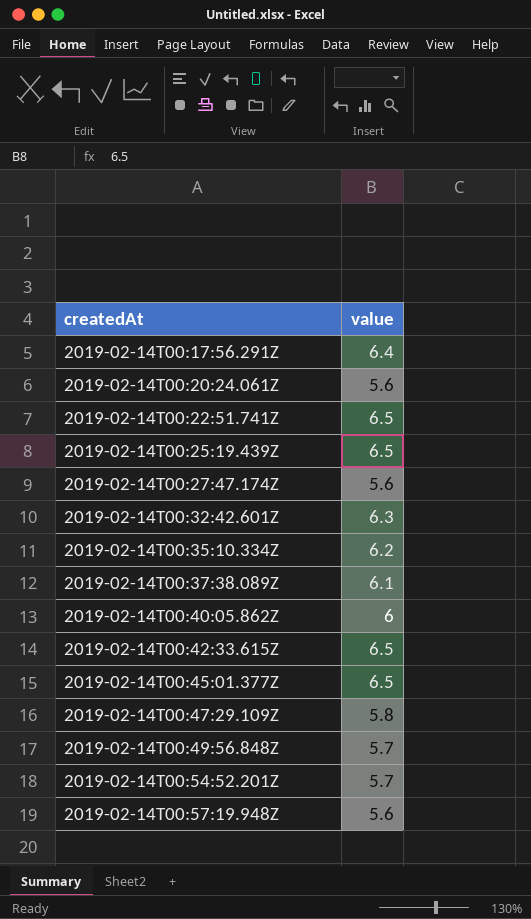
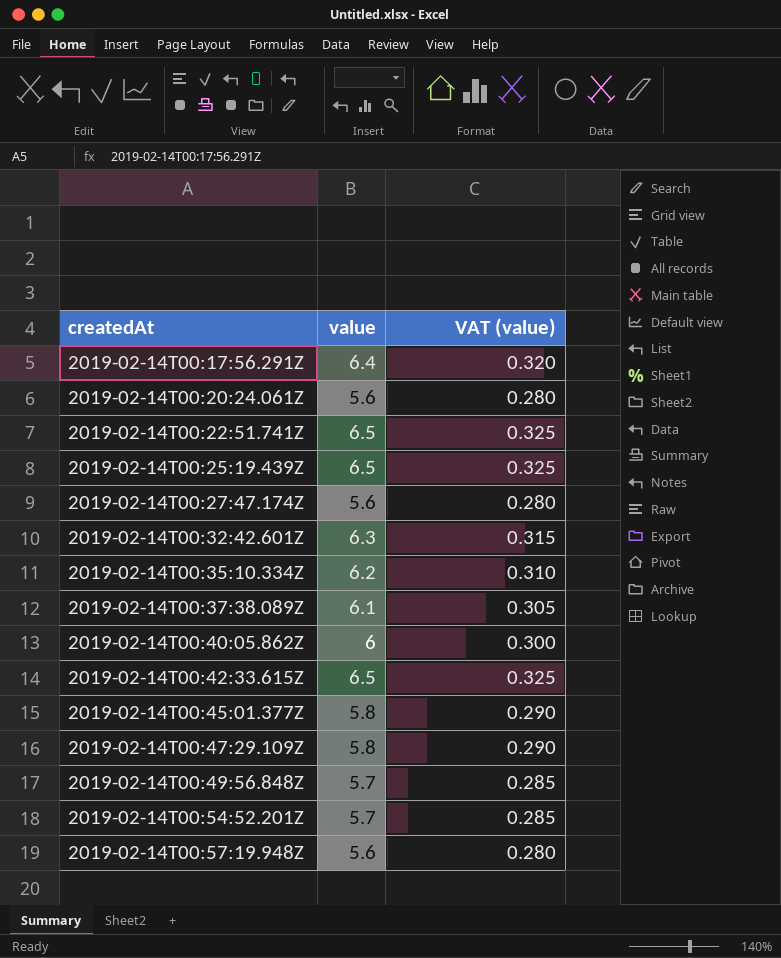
column VAT (value) | formula: none -> [value] * 0.05
2019-02-14T00:45:01.377Z | value: 6.5 -> 5.8

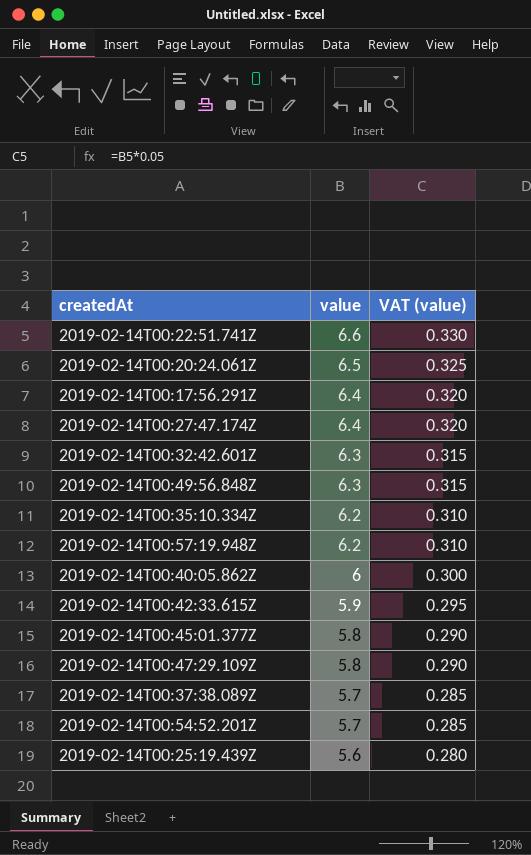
row order: createdAt ascending -> value descending
2019-02-14T00:22:51.741Z | value: 6.5 -> 6.6
2019-02-14T00:22:51.741Z | VAT (value): 0.325 -> 0.330
2019-02-14T00:20:24.061Z | value: 5.6 -> 6.5
2019-02-14T00:20:24.061Z | VAT (value): 0.280 -> 0.325
2019-02-14T00:27:47.174Z | value: 5.6 -> 6.4
2019-02-14T00:27:47.174Z | VAT (value): 0.280 -> 0.320
2019-02-14T00:49:56.848Z | value: 5.7 -> 6.3
2019-02-14T00:49:56.848Z | VAT (value): 0.285 -> 0.315
2019-02-14T00:57:19.948Z | value: 5.6 -> 6.2
2019-02-14T00:57:19.948Z | VAT (value): 0.280 -> 0.310
2019-02-14T00:42:33.615Z | value: 6.5 -> 5.9
2019-02-14T00:42:33.615Z | VAT (value): 0.325 -> 0.295
2019-02-14T00:37:38.089Z | value: 6.1 -> 5.7
2019-02-14T00:37:38.089Z | VAT (value): 0.305 -> 0.285
2019-02-14T00:25:19.439Z | value: 6.5 -> 5.6
2019-02-14T00:25:19.439Z | VAT (value): 0.325 -> 0.280

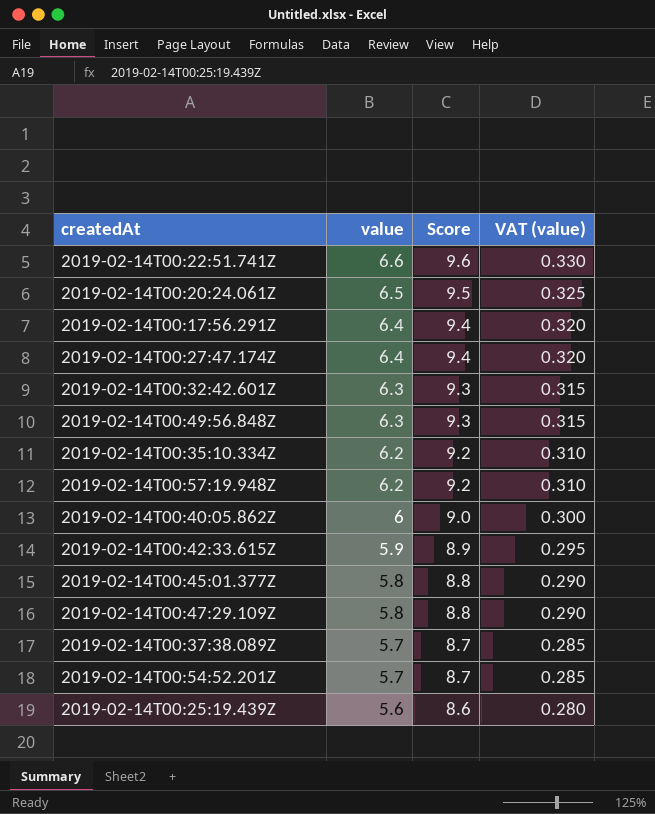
column Score | formula: none -> [value] + 3

